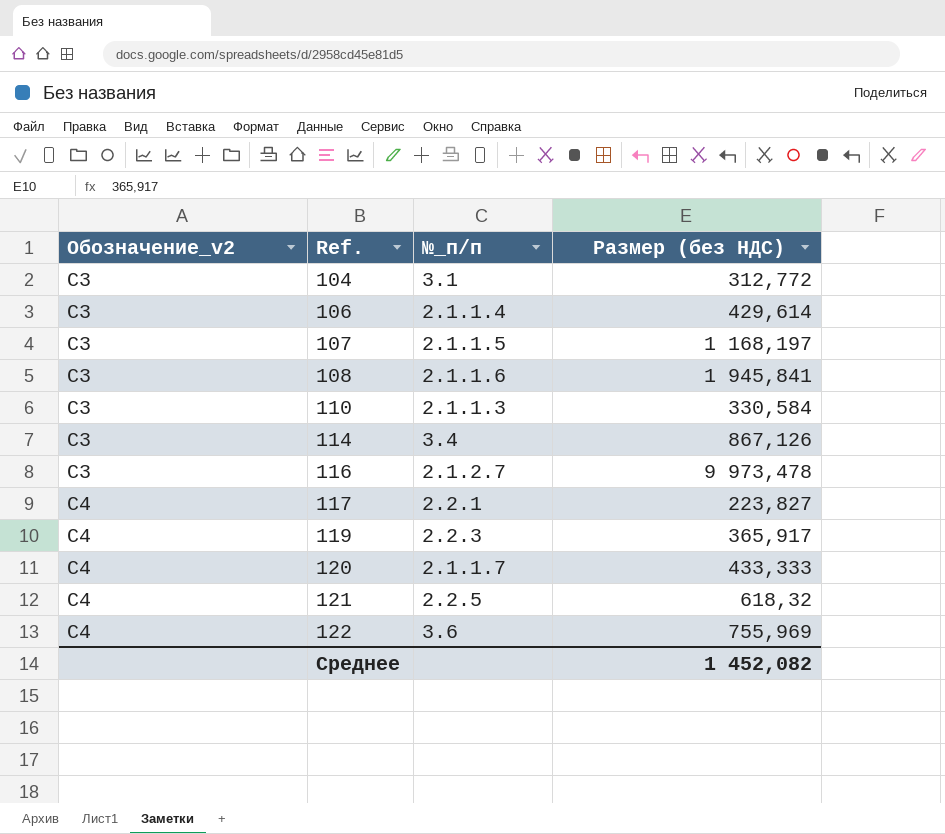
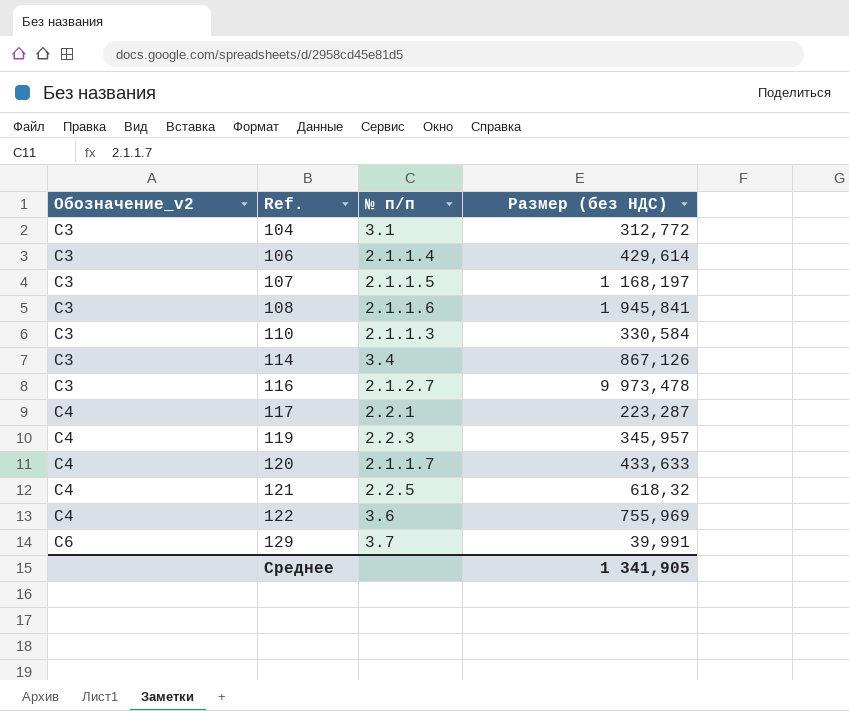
column name: №_п/п -> № п/п
117 | Размер (без НДС): 223,827 -> 223,287
119 | Размер (без НДС): 365,917 -> 345,957
120 | Размер (без НДС): 433,333 -> 433,633
row 129: none -> С6 | 3.7 | 39,991
Среднее | Размер (без НДС): 1 452,082 -> 1 341,905

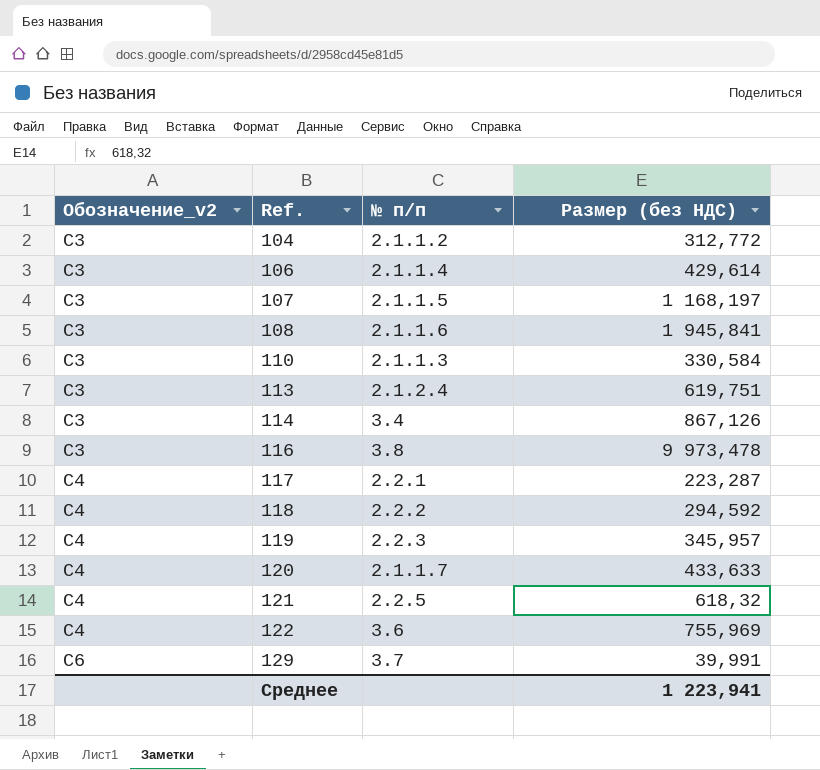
104 | № п/п: 3.1 -> 2.1.1.2
row 113: none -> С3 | 2.1.2.4 | 619,751
116 | № п/п: 2.1.2.7 -> 3.8
row 118: none -> С4 | 2.2.2 | 294,592
Среднее | Размер (без НДС): 1 341,905 -> 1 223,941

